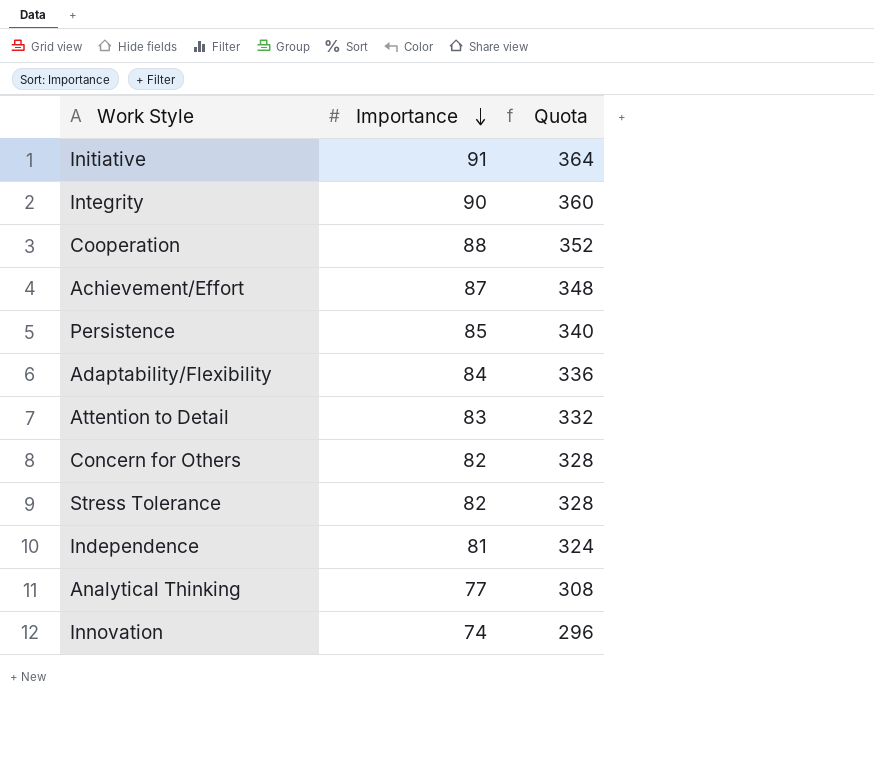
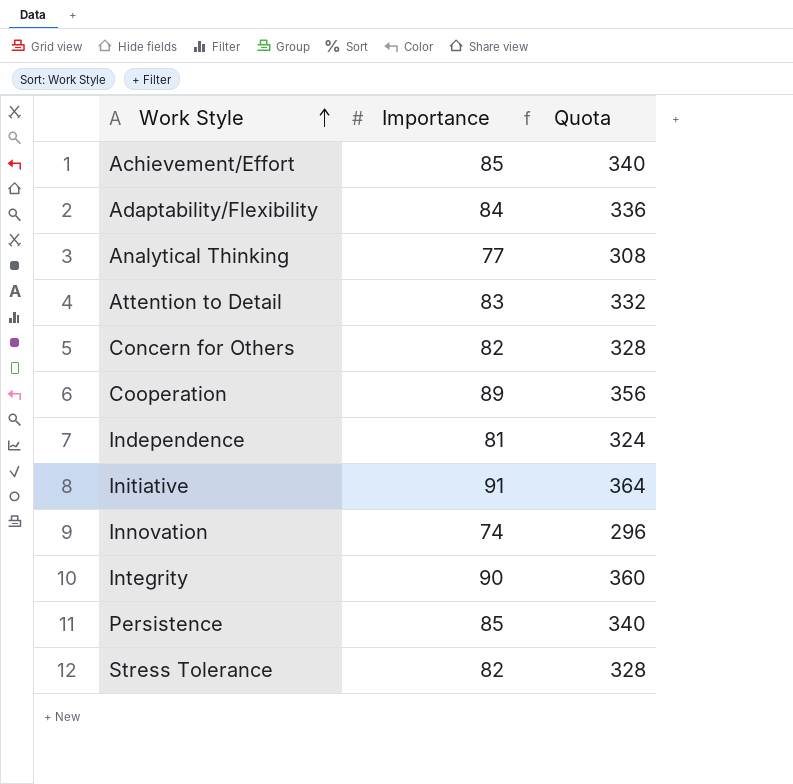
row order: Importance descending -> Work Style ascending
Achievement/Effort | Importance: 87 -> 85
Achievement/Effort | Quota: 348 -> 340
Cooperation | Importance: 88 -> 89
Cooperation | Quota: 352 -> 356

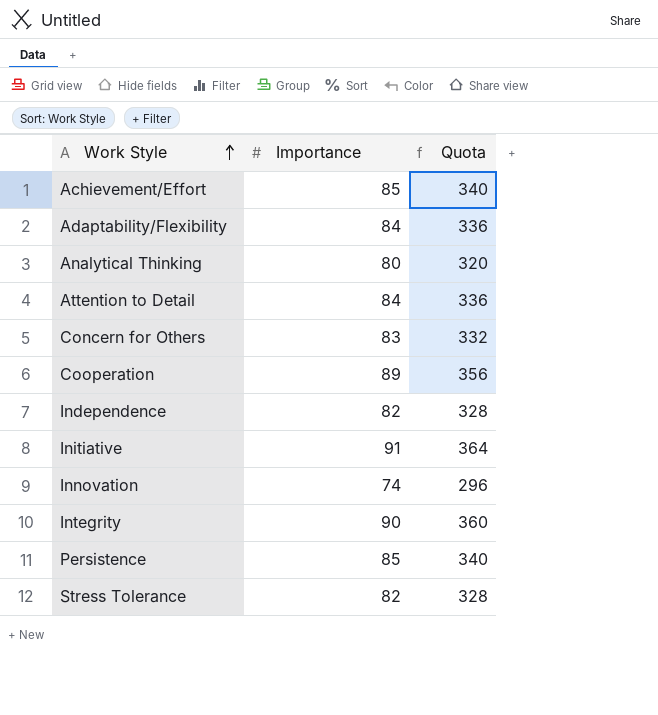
Analytical Thinking | Importance: 77 -> 80
Analytical Thinking | Quota: 308 -> 320
Attention to Detail | Importance: 83 -> 84
Attention to Detail | Quota: 332 -> 336
Concern for Others | Importance: 82 -> 83
Concern for Others | Quota: 328 -> 332
Independence | Importance: 81 -> 82
Independence | Quota: 324 -> 328

